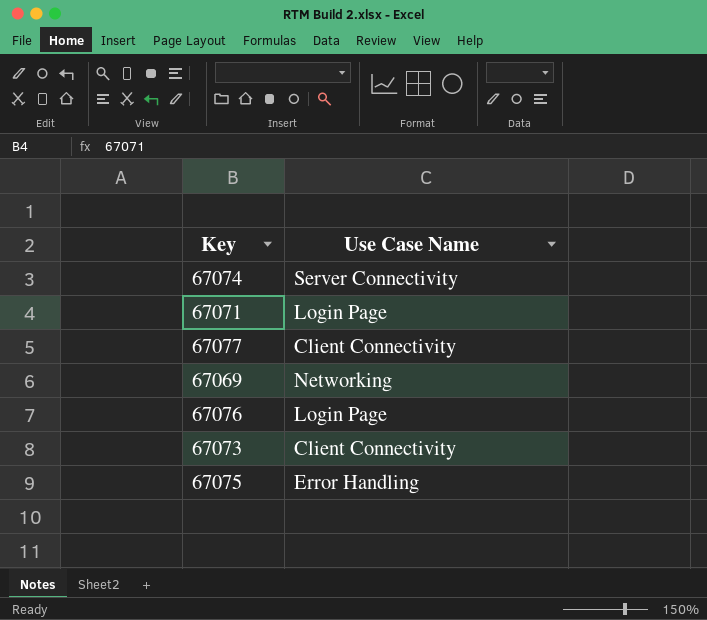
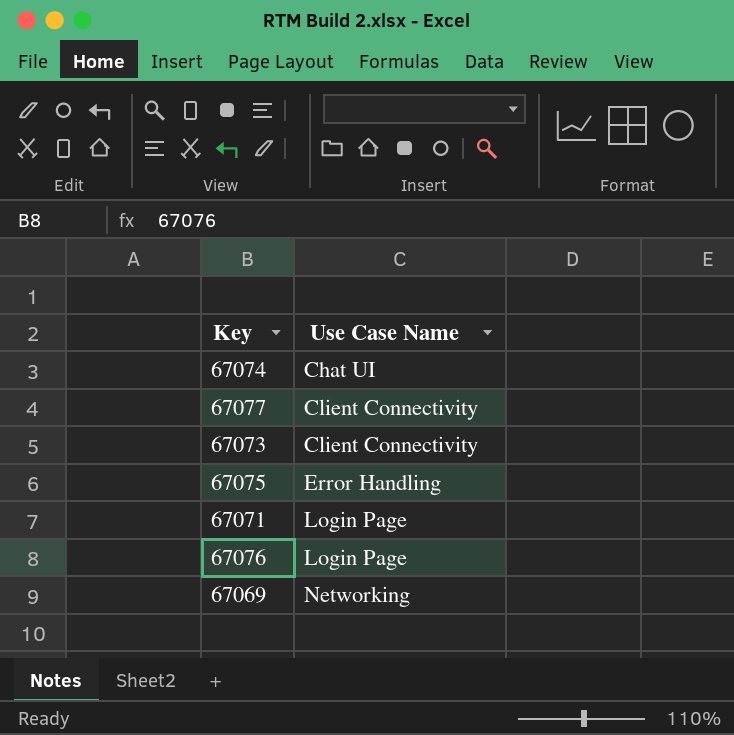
row order: none -> Use Case Name ascending
67074 | Use Case Name: Server Connectivity -> Chat UI

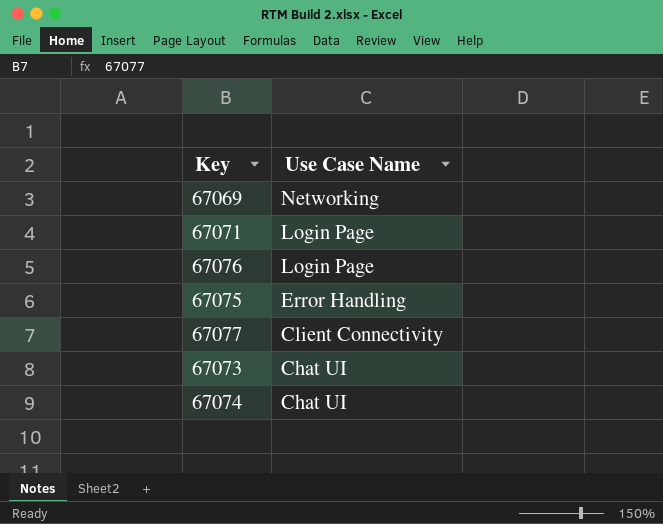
row order: Use Case Name ascending -> Use Case Name descending
67073 | Use Case Name: Client Connectivity -> Chat UI

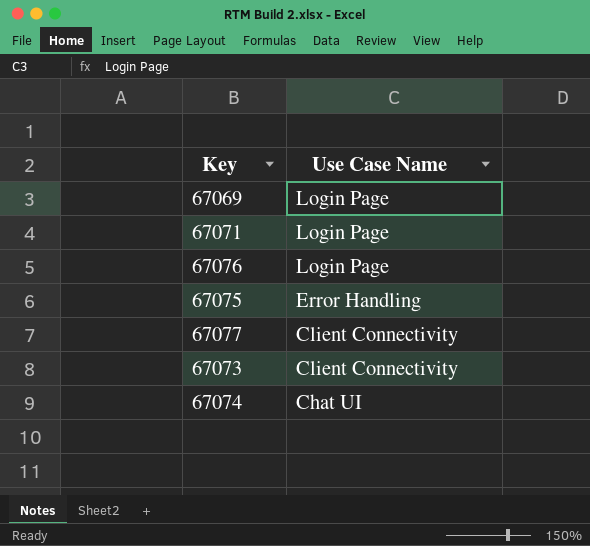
67069 | Use Case Name: Networking -> Login Page
67073 | Use Case Name: Chat UI -> Client Connectivity

